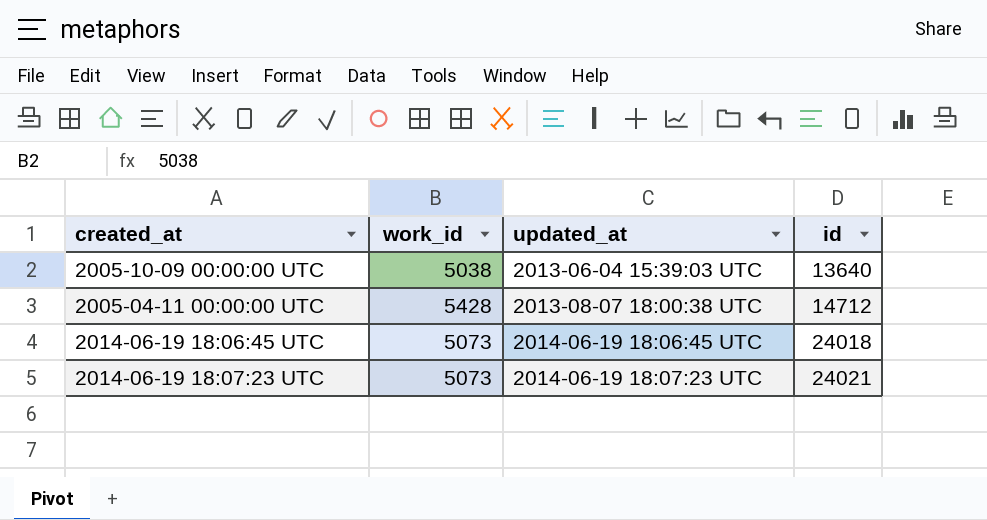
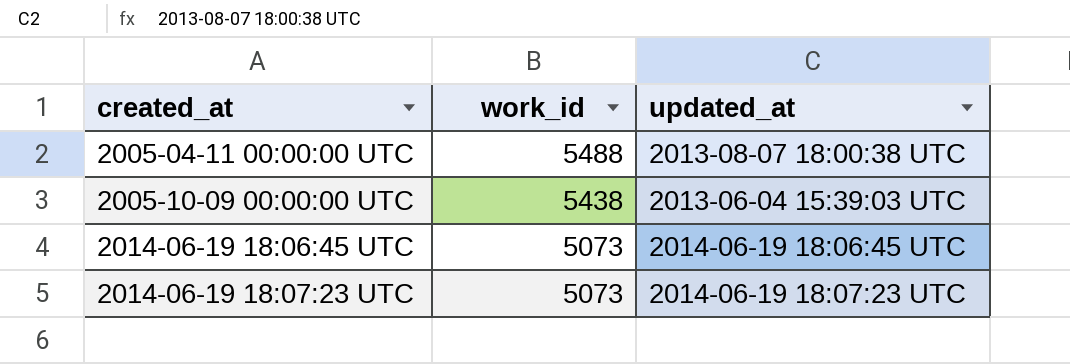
row order: updated_at ascending -> created_at ascending
column id | position: 4 -> none
2005-04-11 00:00:00 UTC | work_id: 5428 -> 5488
2005-10-09 00:00:00 UTC | work_id: 5038 -> 5438

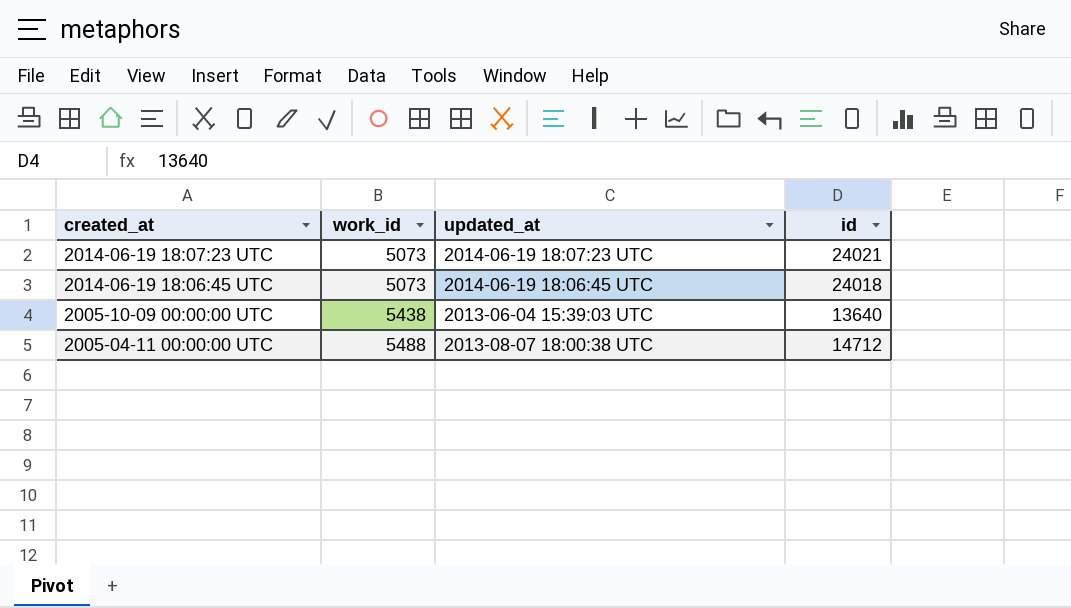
row order: created_at ascending -> created_at descending
column id | position: none -> 4

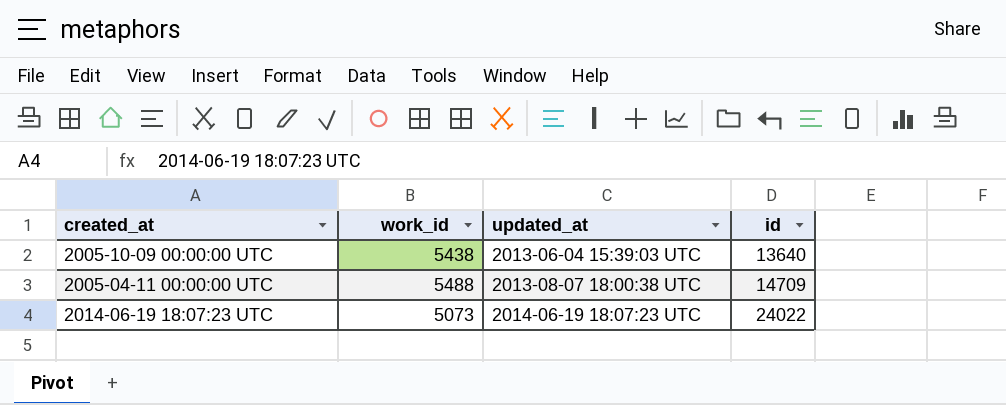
row order: created_at descending -> updated_at ascending
row 2014-06-19 18:06:45 UTC: 5073 | 2014-06-19 18:06:45 UTC | 24018 -> none
2005-04-11 00:00:00 UTC | id: 14712 -> 14709
2014-06-19 18:07:23 UTC | id: 24021 -> 24022

